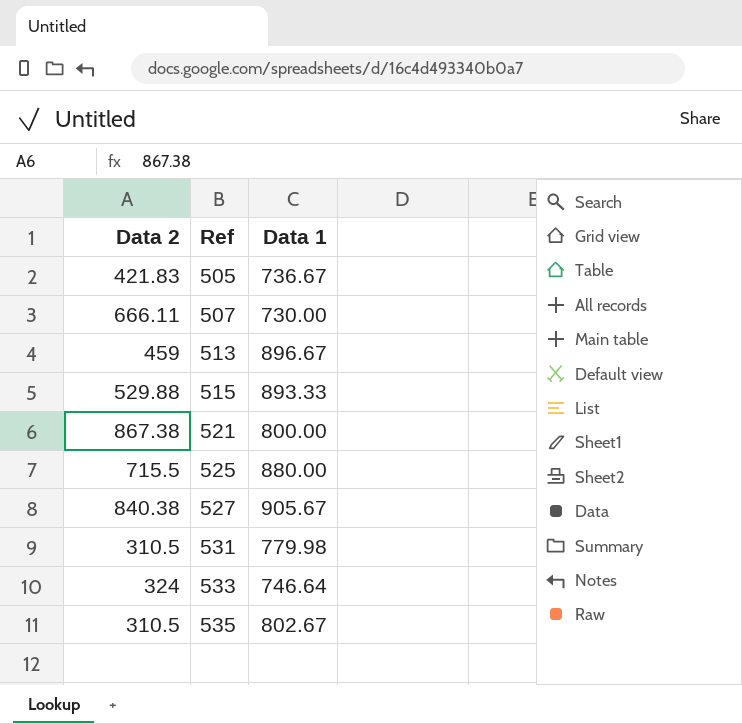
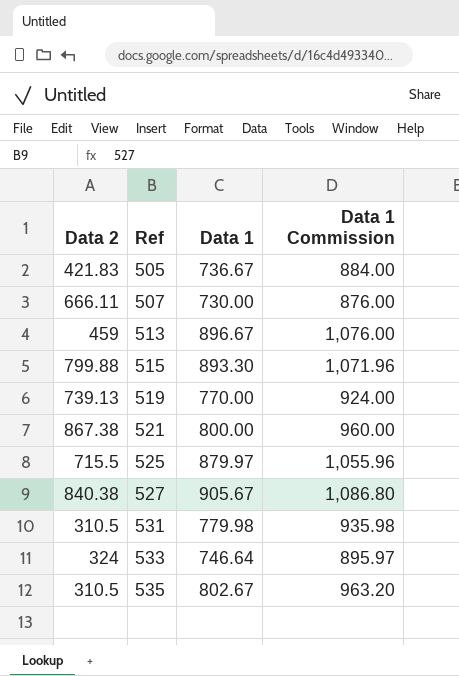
column Data 1 Commission | formula: none -> [Data 1] * 1.2
515 | Data 2: 529.88 -> 799.88
515 | Data 1: 893.33 -> 893.30
row 519: none -> 739.13 | 770.00 | 924.00
525 | Data 1: 880.00 -> 879.97

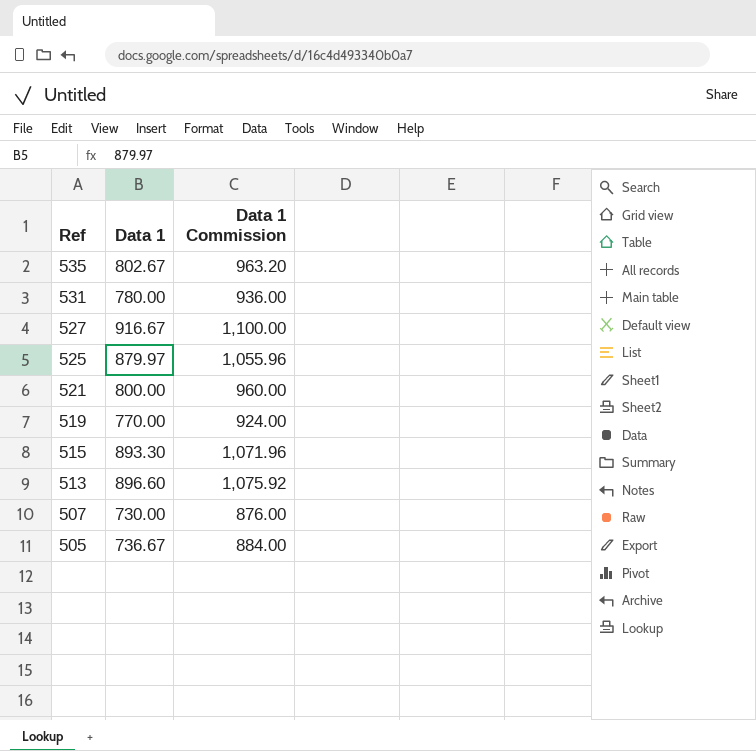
row order: Ref ascending -> Ref descending
column Data 2 | position: 1 -> none
row 533: 324 | 746.64 | 895.97 -> none
531 | Data 1: 779.98 -> 780.00
531 | Data 1 Commission: 935.98 -> 936.00
527 | Data 1: 905.67 -> 916.67
527 | Data 1 Commission: 1,086.80 -> 1,100.00
513 | Data 1: 896.67 -> 896.60
513 | Data 1 Commission: 1,076.00 -> 1,075.92

